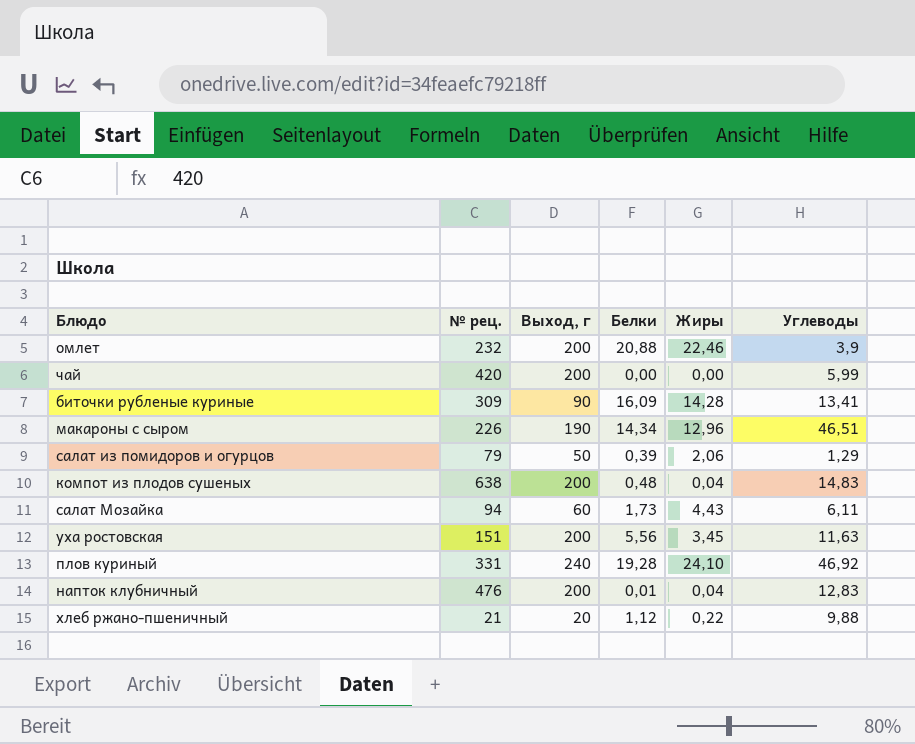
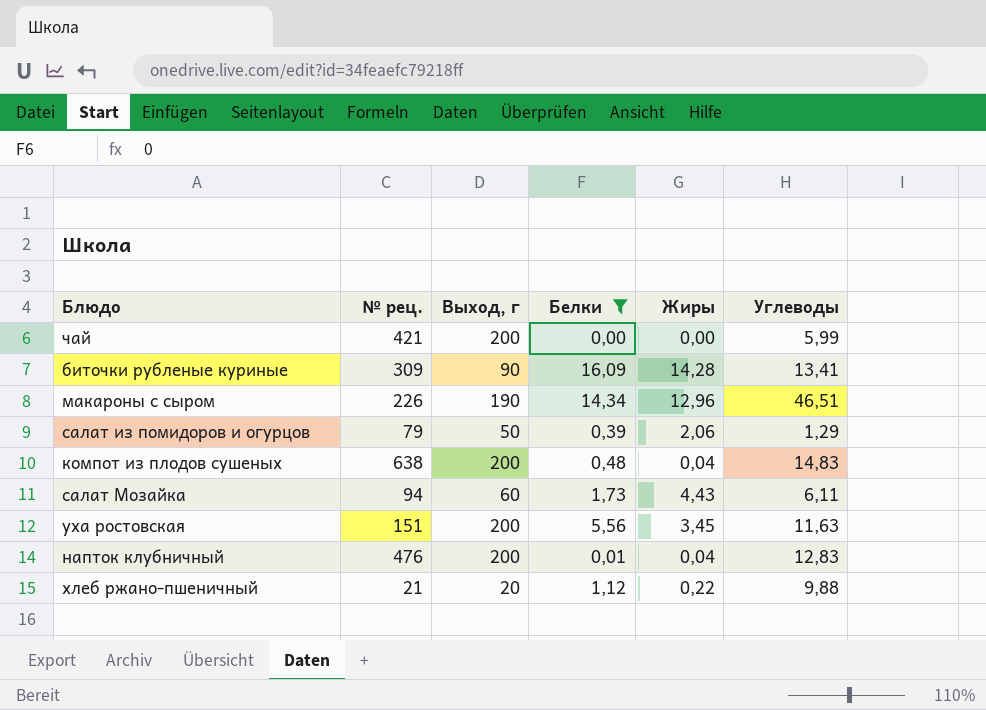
filter: none -> Белки <= 16,09
чай | № рец.: 420 -> 421

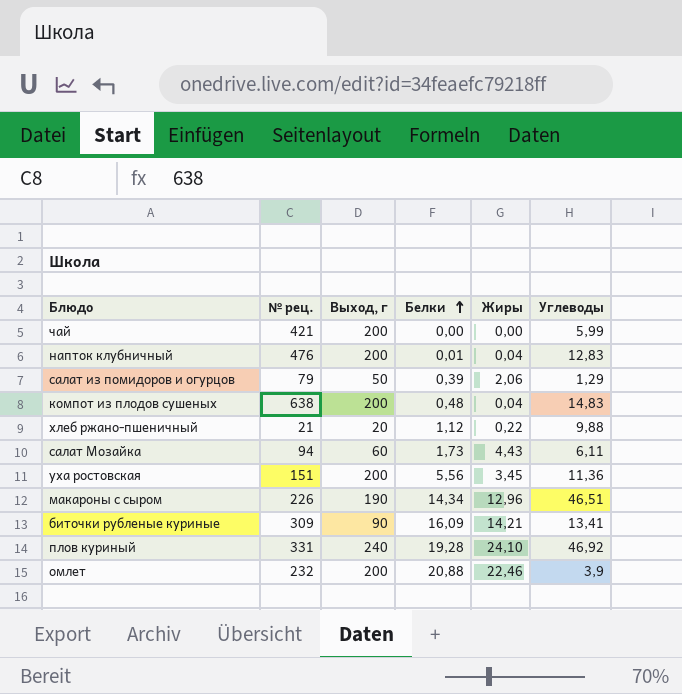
filter: Белки <= 16,09 -> none
row order: none -> Белки ascending
уха ростовская | Углеводы: 11,63 -> 11,36
биточки рубленые куриные | Жиры: 14,28 -> 14,21

